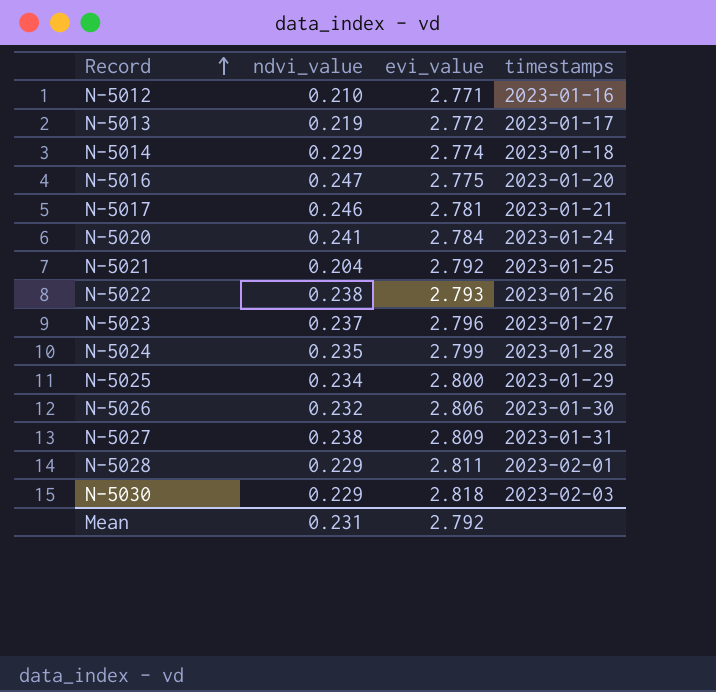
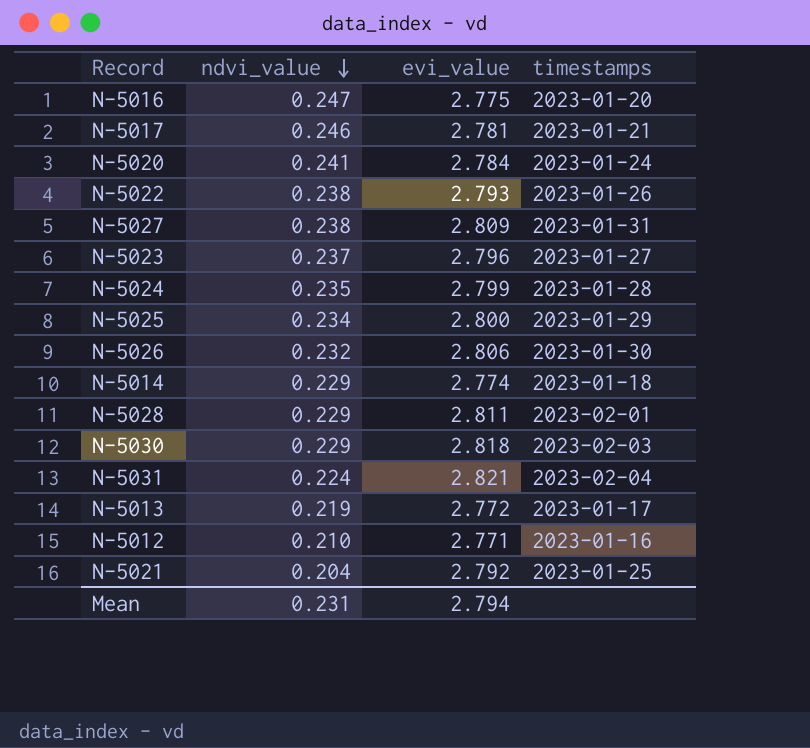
row order: Record ascending -> ndvi_value descending
row N-5031: none -> 0.224 | 2.821 | 2023-02-04
Mean | evi_value: 2.792 -> 2.794

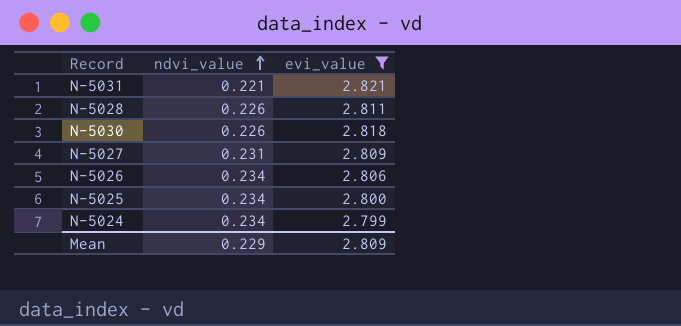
filter: none -> evi_value >= 2.799
row order: ndvi_value descending -> ndvi_value ascending
column timestamps | position: 4 -> none
N-5031 | ndvi_value: 0.224 -> 0.221
N-5028 | ndvi_value: 0.229 -> 0.226
N-5030 | ndvi_value: 0.229 -> 0.226
N-5027 | ndvi_value: 0.238 -> 0.231
N-5026 | ndvi_value: 0.232 -> 0.234
N-5024 | ndvi_value: 0.235 -> 0.234
Mean | ndvi_value: 0.231 -> 0.229
Mean | evi_value: 2.794 -> 2.809

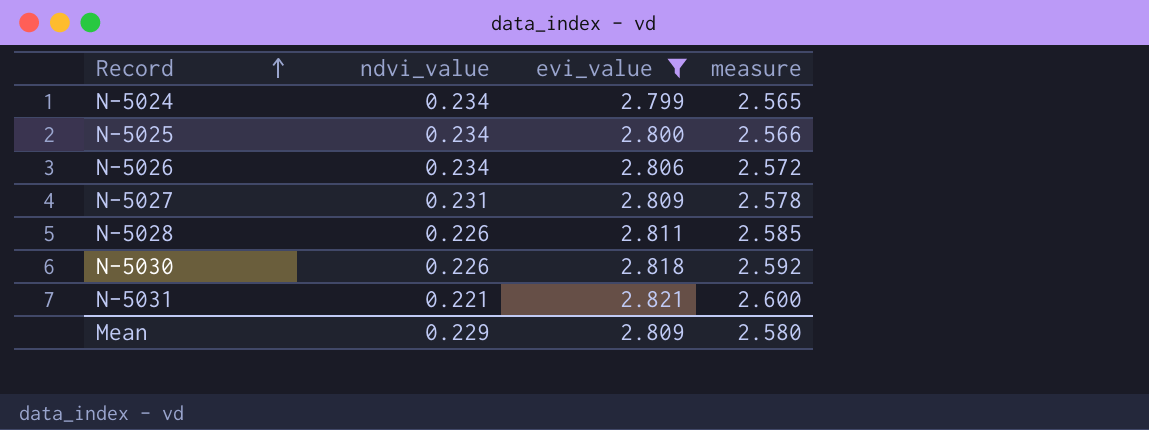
row order: ndvi_value ascending -> Record ascending
column measure | formula: none -> [evi_value] - [ndvi_value]

